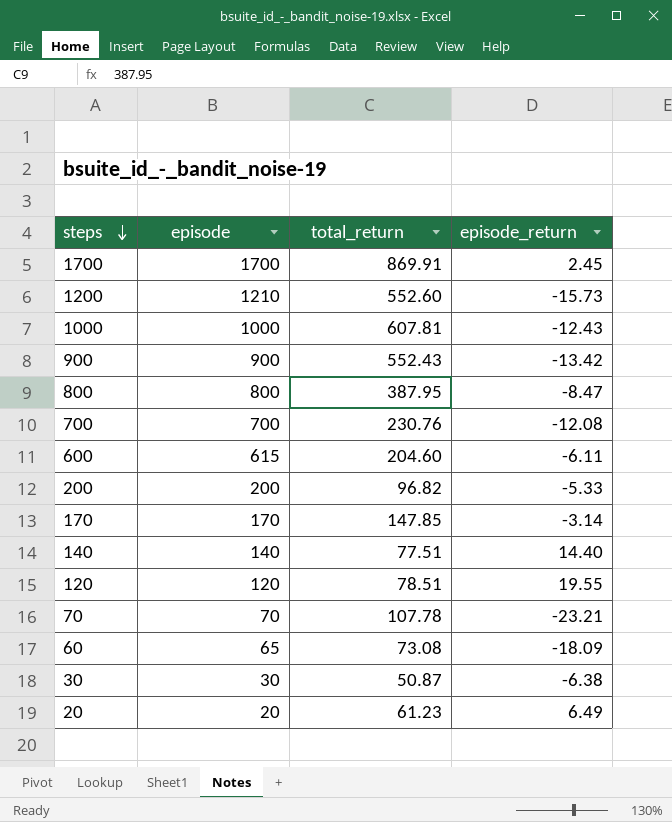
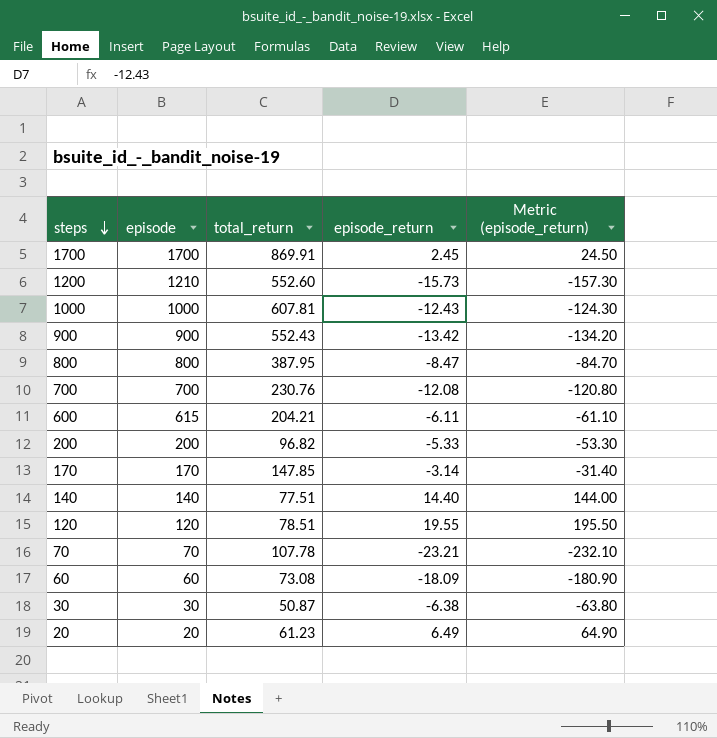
column Metric (episode_return) | formula: none -> [episode_return] * 10
600 | total_return: 204.60 -> 204.21
60 | episode: 65 -> 60

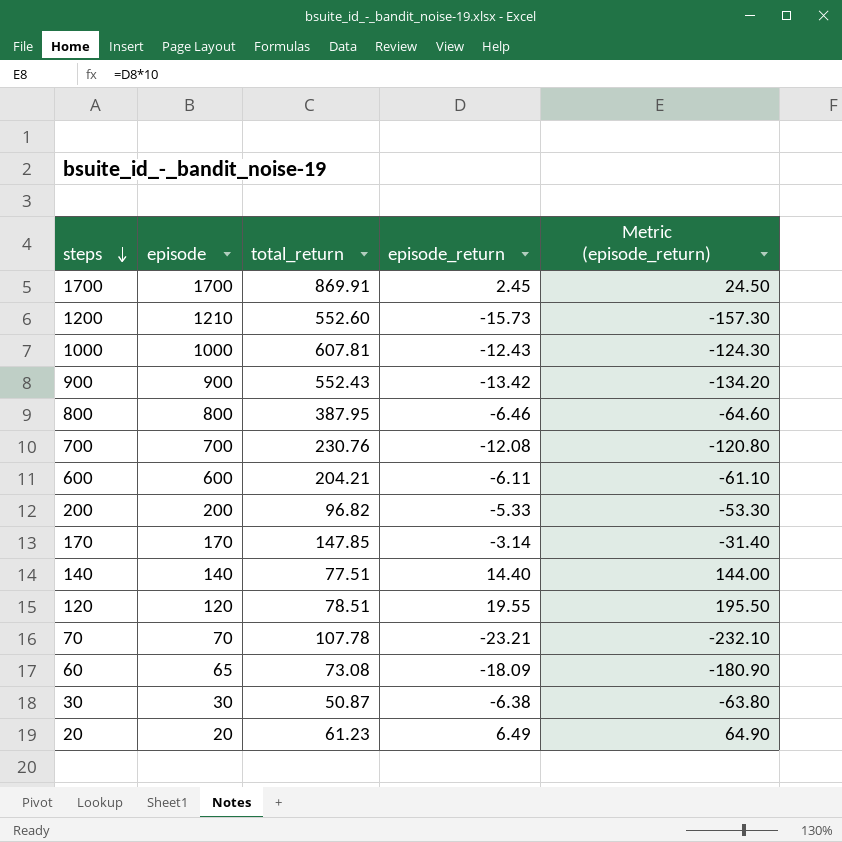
800 | episode_return: -8.47 -> -6.46
800 | Metric (episode_return): -84.70 -> -64.60
600 | episode: 615 -> 600
60 | episode: 60 -> 65

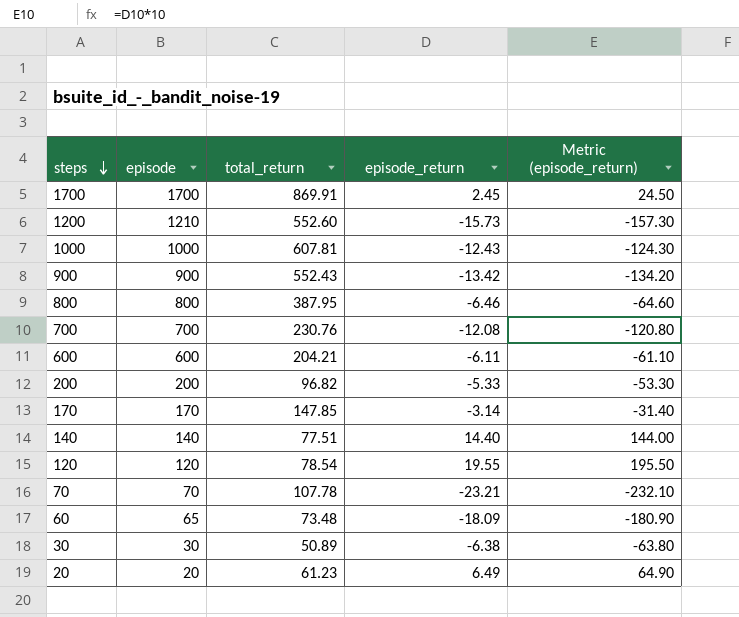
120 | total_return: 78.51 -> 78.54
60 | total_return: 73.08 -> 73.48
30 | total_return: 50.87 -> 50.89

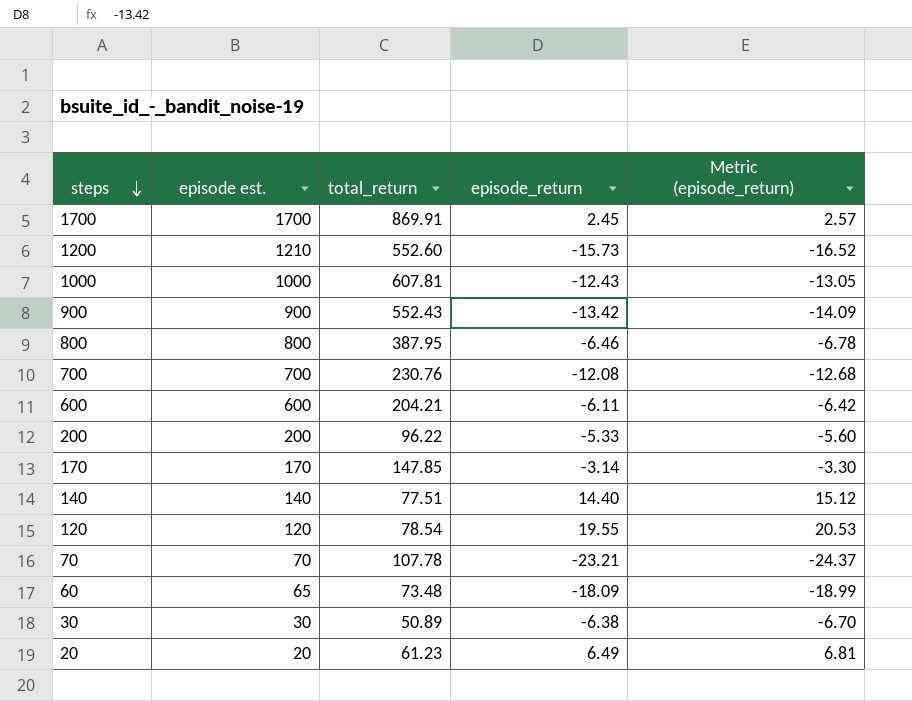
column name: episode -> episode est.
column Metric (episode_return) | formula: [episode_return] * 10 -> [episode_return] * 1.05
200 | total_return: 96.82 -> 96.22

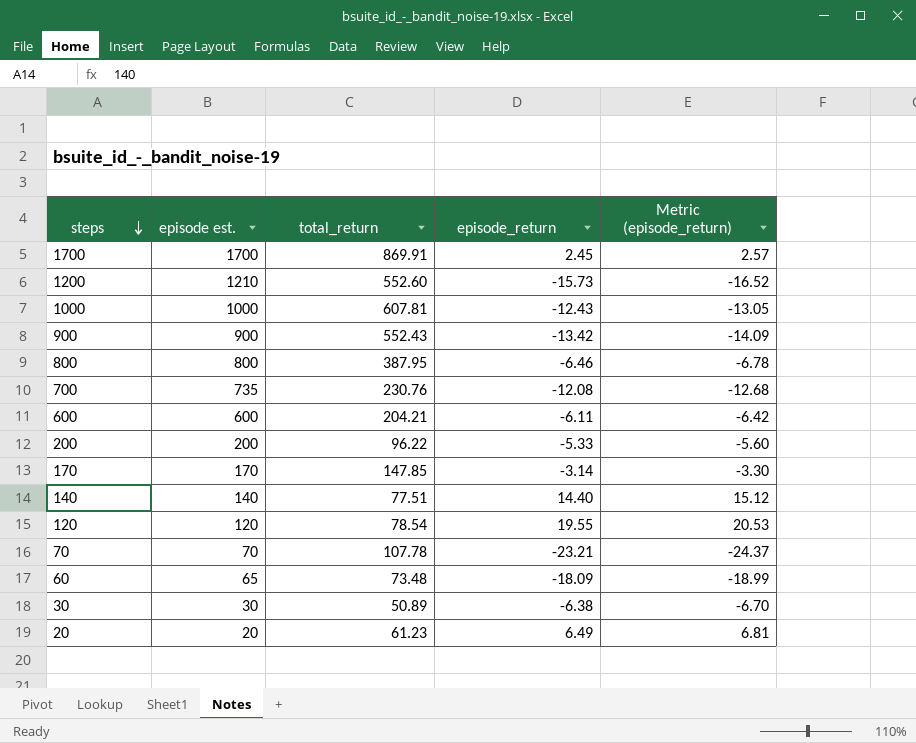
700 | episode est.: 700 -> 735

